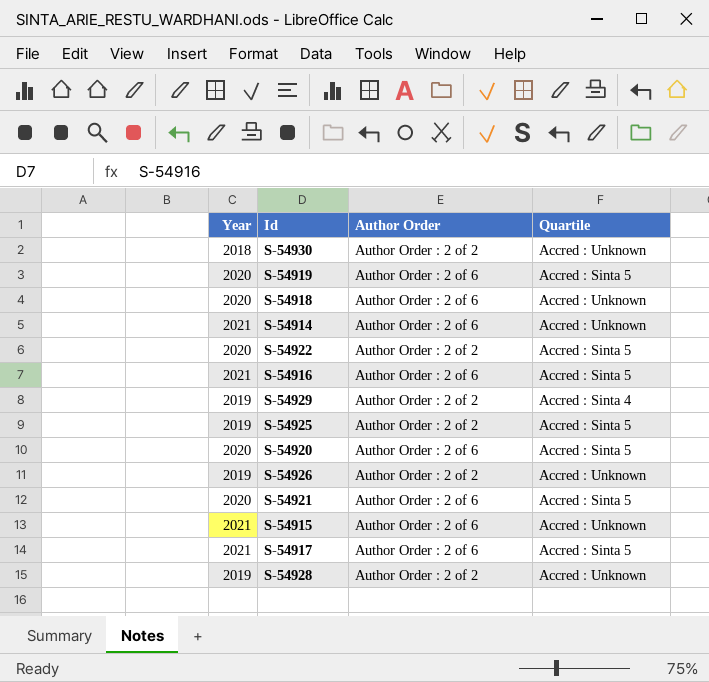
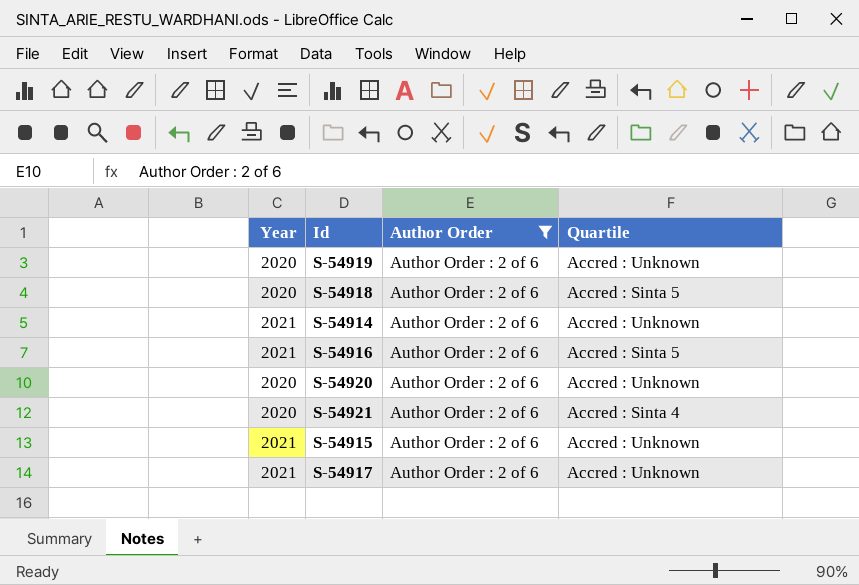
filter: none -> Author Order = Author Order : 2 of 6
S-54919 | Quartile: Accred : Sinta 5 -> Accred : Unknown
S-54918 | Quartile: Accred : Unknown -> Accred : Sinta 5
S-54920 | Quartile: Accred : Sinta 5 -> Accred : Unknown
S-54921 | Quartile: Accred : Sinta 5 -> Accred : Sinta 4
S-54917 | Quartile: Accred : Sinta 5 -> Accred : Unknown

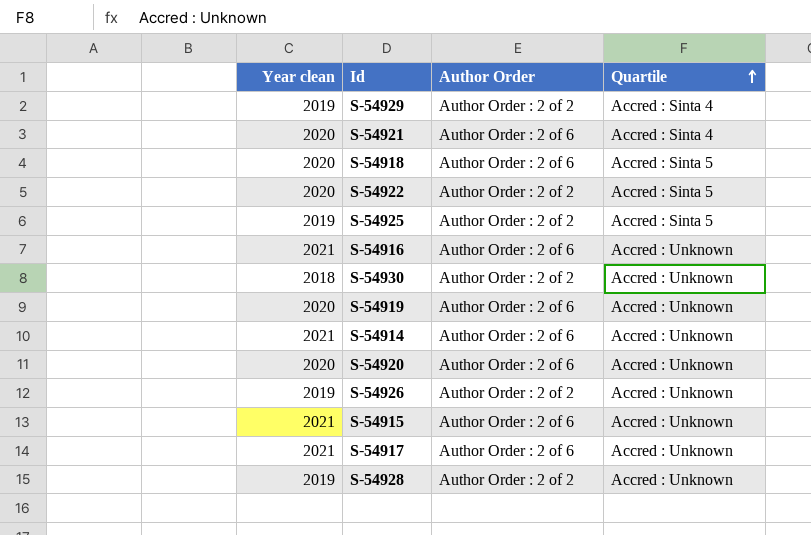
filter: Author Order = Author Order : 2 of 6 -> none
row order: none -> Quartile ascending
column name: Year -> Year clean
S-54916 | Quartile: Accred : Sinta 5 -> Accred : Unknown

